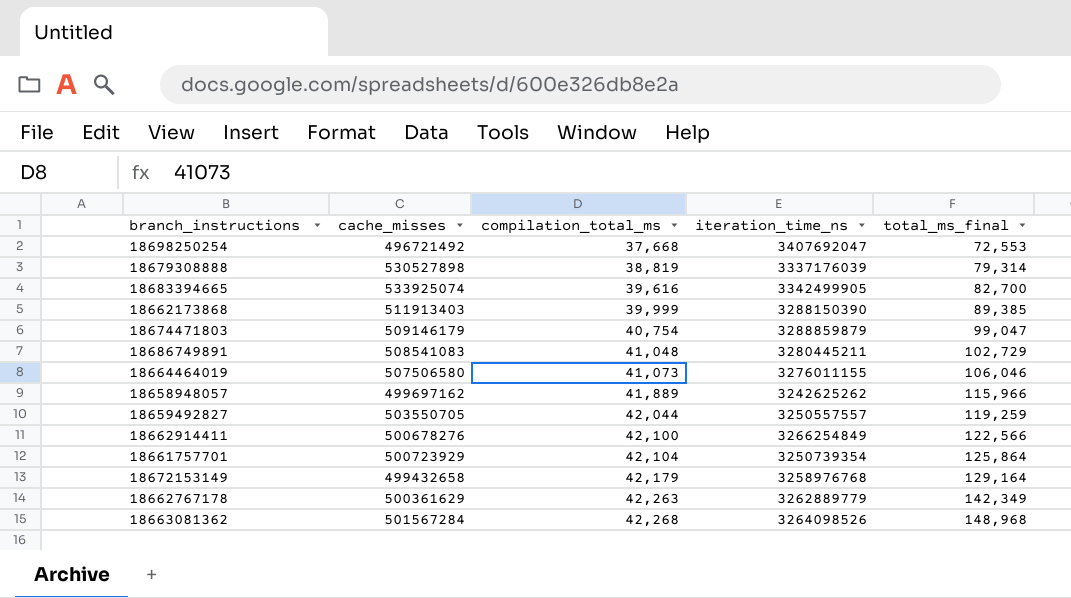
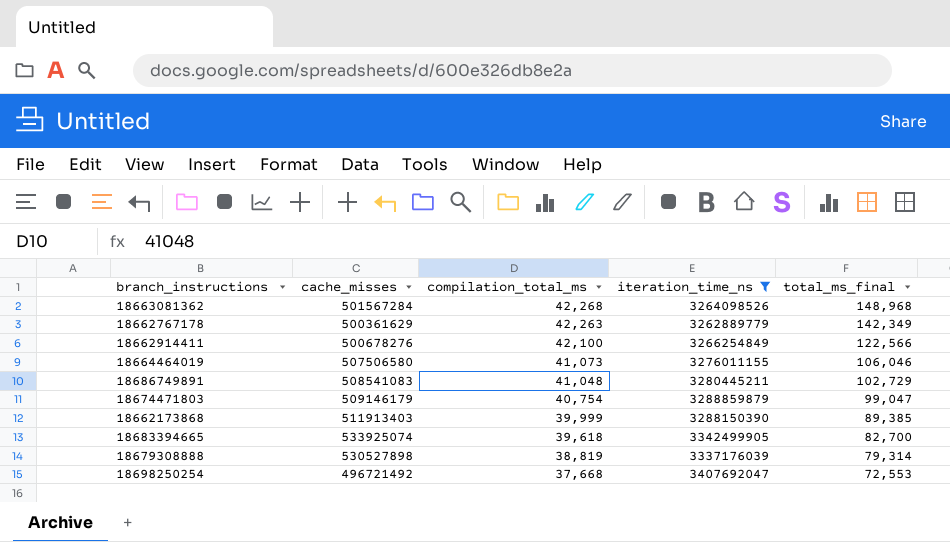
filter: none -> iteration_time_ns >= 3262889779
row order: compilation_total_ms ascending -> compilation_total_ms descending
18683394665 | compilation_total_ms: 39,616 -> 39,618

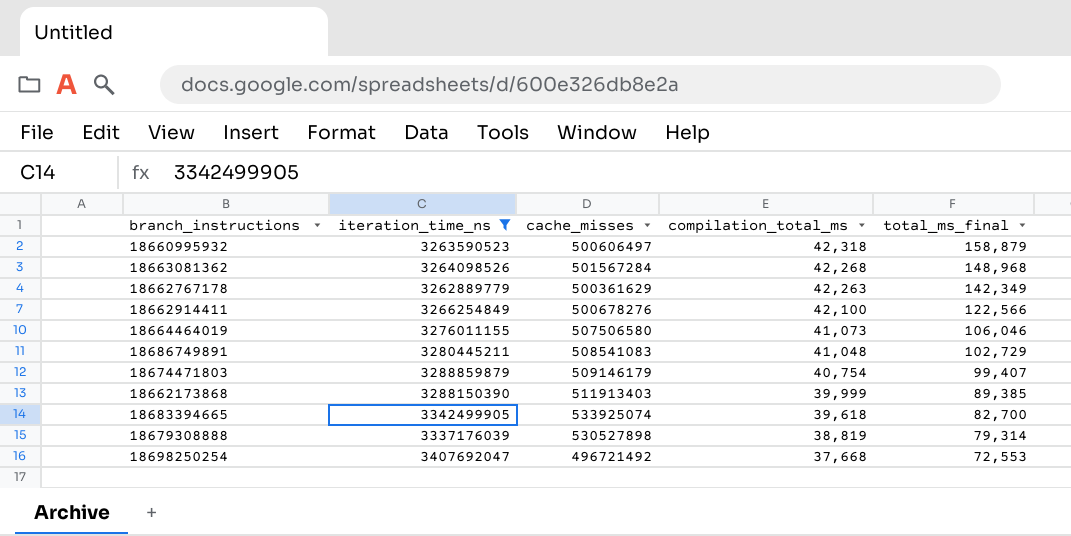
column iteration_time_ns | position: 4 -> 2
row 18660995932: none -> 3263590523 | 500606497 | 42,318 | 158,879
18674471803 | total_ms_final: 99,047 -> 99,407

